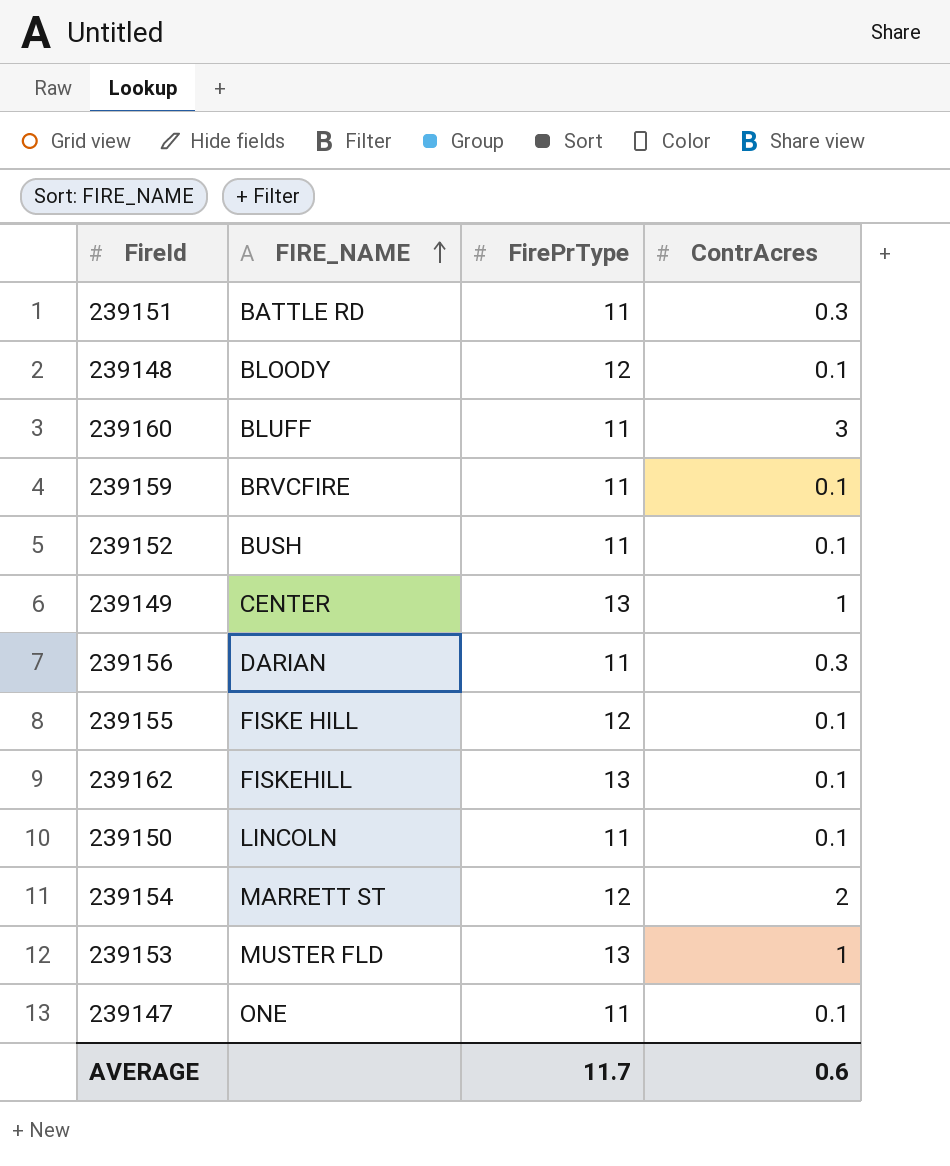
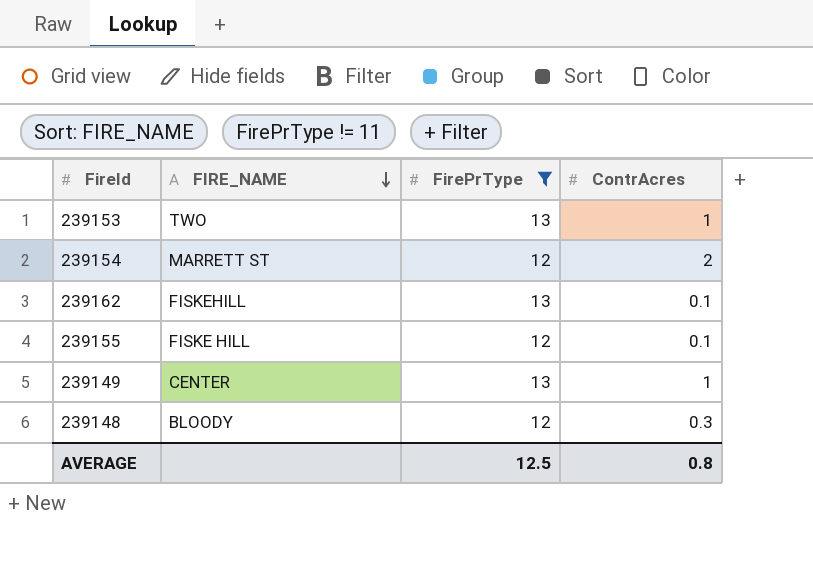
filter: none -> FirePrType != 11
row order: FIRE_NAME ascending -> FIRE_NAME descending
239153 | FIRE_NAME: MUSTER FLD -> TWO
239148 | ContrAcres: 0.1 -> 0.3
AVERAGE | FirePrType: 11.7 -> 12.5
AVERAGE | ContrAcres: 0.6 -> 0.8

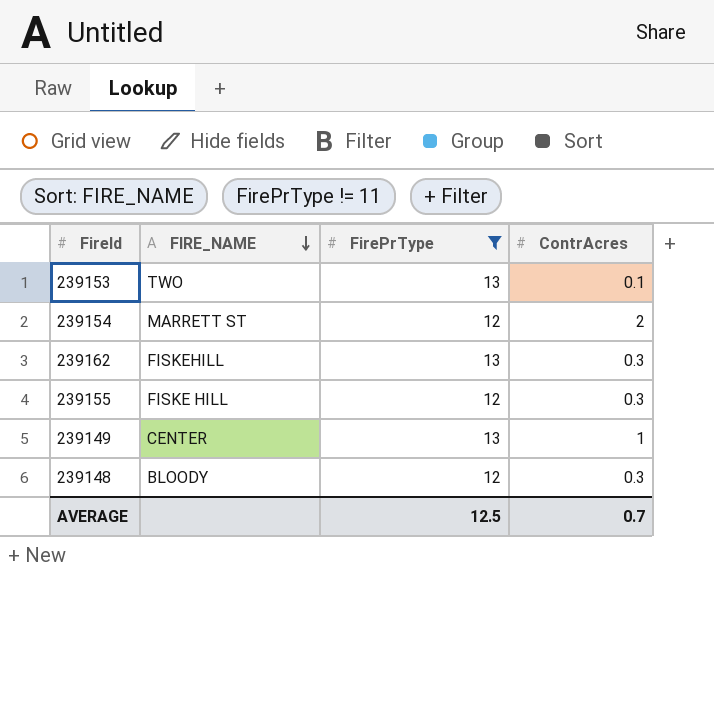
239153 | ContrAcres: 1 -> 0.1
239162 | ContrAcres: 0.1 -> 0.3
239155 | ContrAcres: 0.1 -> 0.3
AVERAGE | ContrAcres: 0.8 -> 0.7

